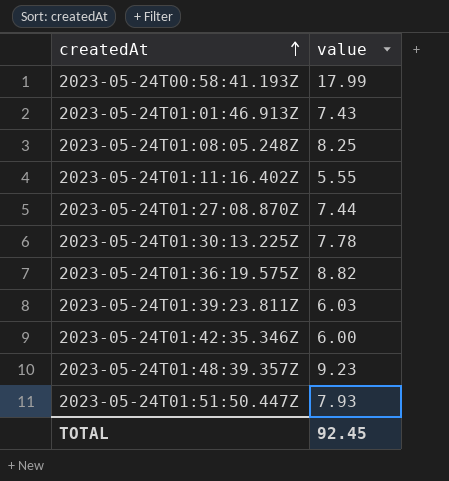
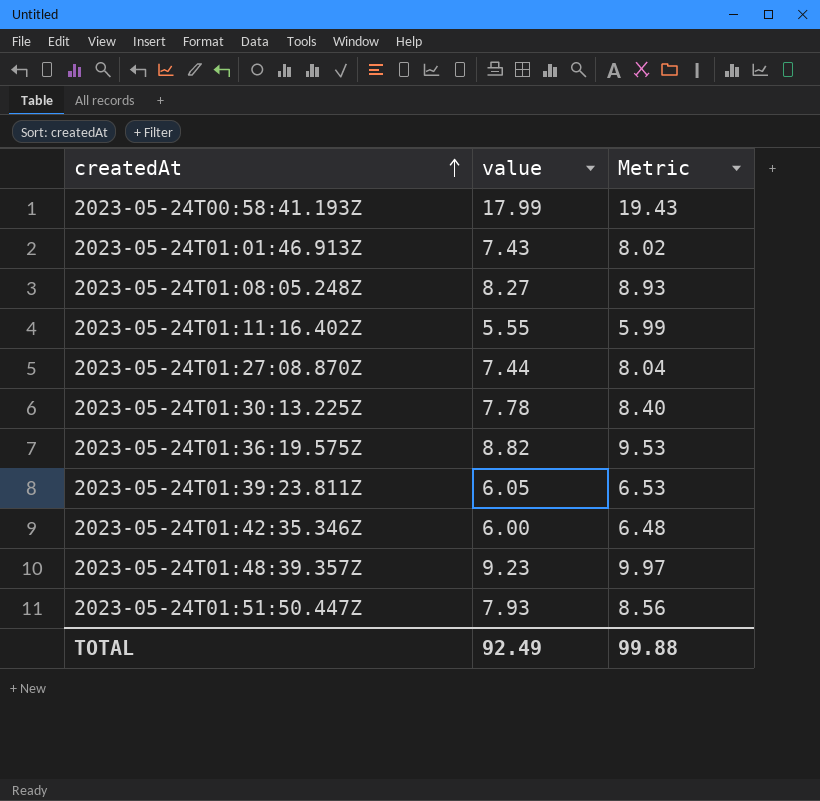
column Metric | formula: none -> [value] * 1.08
2023-05-24T01:08:05.248Z | value: 8.25 -> 8.27
2023-05-24T01:39:23.811Z | value: 6.03 -> 6.05
TOTAL | value: 92.45 -> 92.49

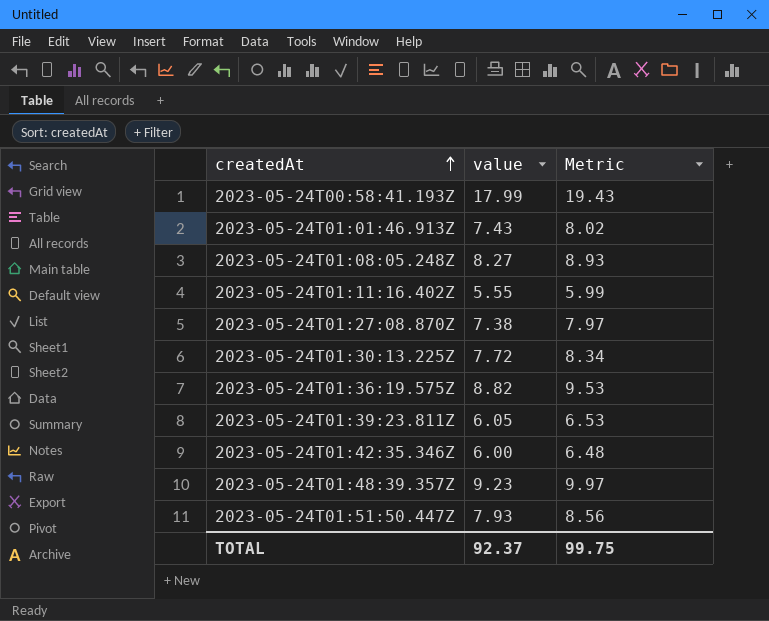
2023-05-24T01:27:08.870Z | value: 7.44 -> 7.38
2023-05-24T01:27:08.870Z | Metric: 8.04 -> 7.97
2023-05-24T01:30:13.225Z | value: 7.78 -> 7.72
2023-05-24T01:30:13.225Z | Metric: 8.40 -> 8.34
TOTAL | value: 92.49 -> 92.37
TOTAL | Metric: 99.88 -> 99.75

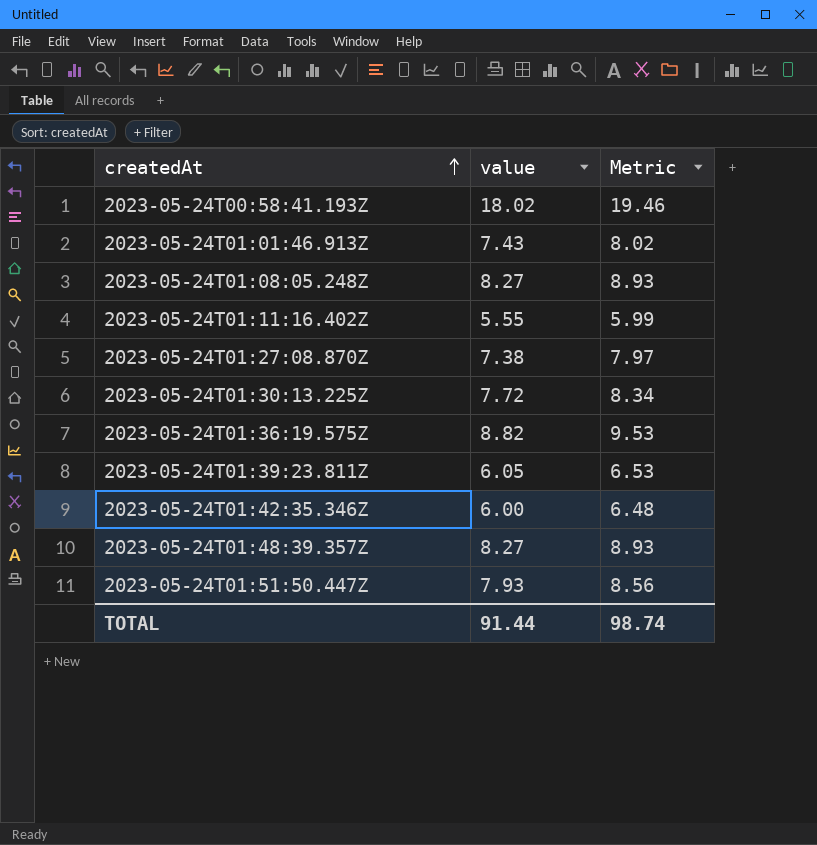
2023-05-24T00:58:41.193Z | value: 17.99 -> 18.02
2023-05-24T00:58:41.193Z | Metric: 19.43 -> 19.46
2023-05-24T01:48:39.357Z | value: 9.23 -> 8.27
2023-05-24T01:48:39.357Z | Metric: 9.97 -> 8.93
TOTAL | value: 92.37 -> 91.44
TOTAL | Metric: 99.75 -> 98.74

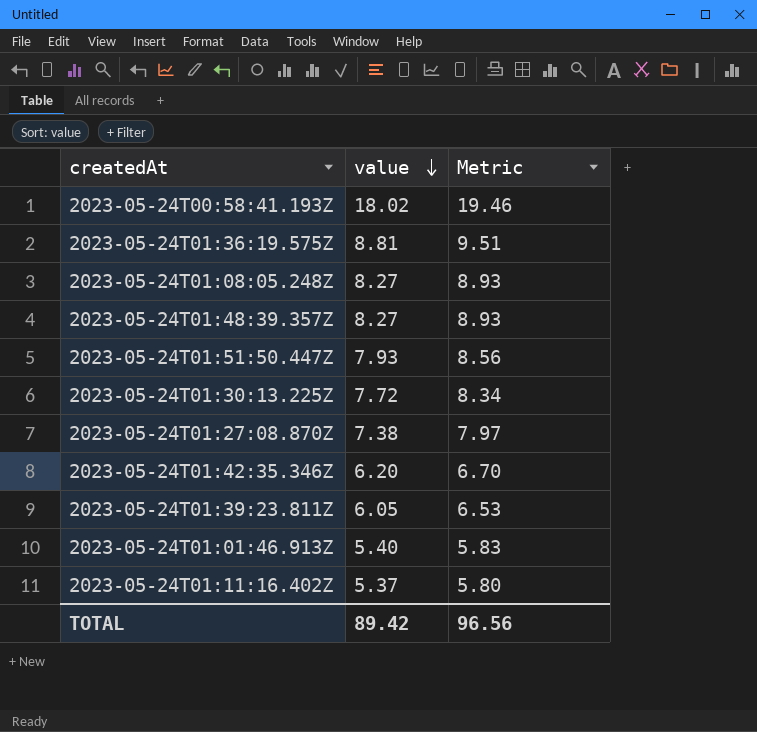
row order: createdAt ascending -> value descending
2023-05-24T01:36:19.575Z | value: 8.82 -> 8.81
2023-05-24T01:36:19.575Z | Metric: 9.53 -> 9.51
2023-05-24T01:42:35.346Z | value: 6.00 -> 6.20
2023-05-24T01:42:35.346Z | Metric: 6.48 -> 6.70
2023-05-24T01:01:46.913Z | value: 7.43 -> 5.40
2023-05-24T01:01:46.913Z | Metric: 8.02 -> 5.83
2023-05-24T01:11:16.402Z | value: 5.55 -> 5.37
2023-05-24T01:11:16.402Z | Metric: 5.99 -> 5.80
TOTAL | value: 91.44 -> 89.42
TOTAL | Metric: 98.74 -> 96.56

